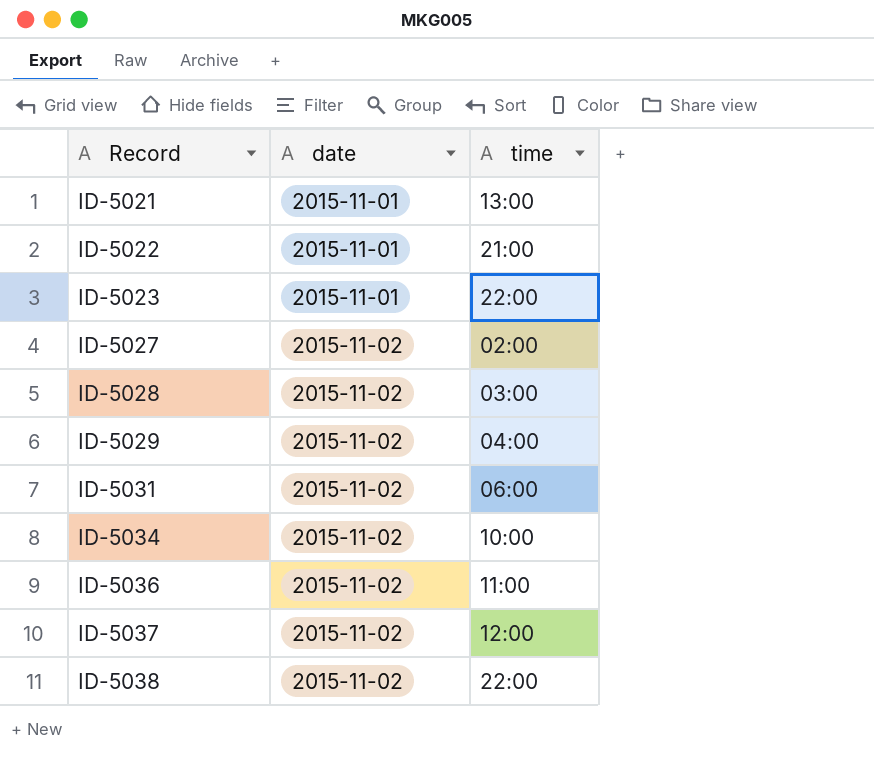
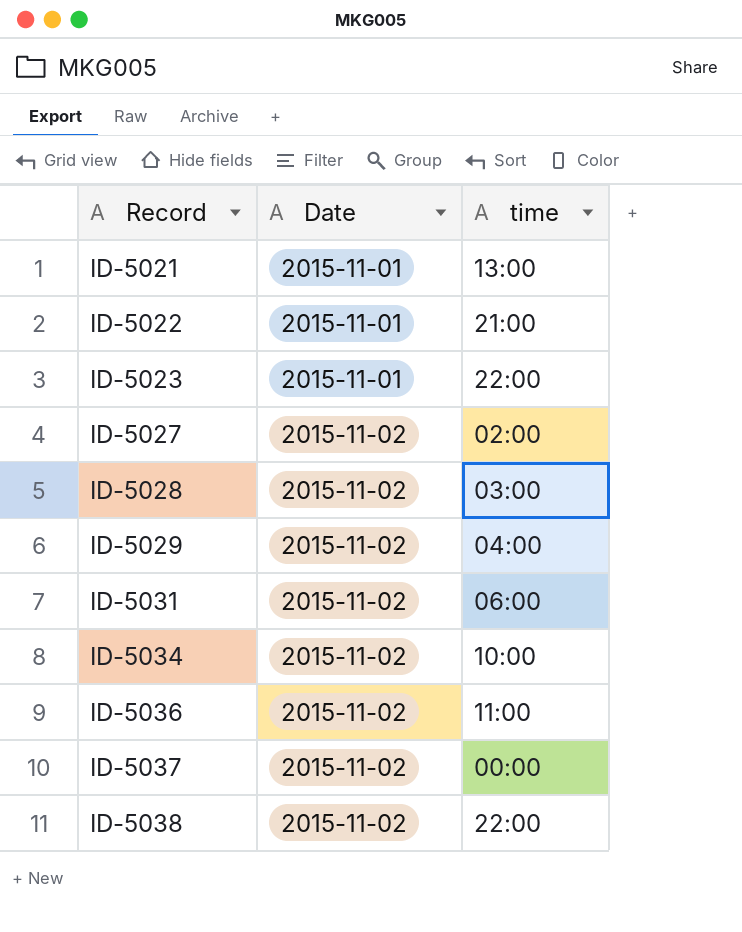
column name: date -> Date
ID-5037 | time: 12:00 -> 00:00

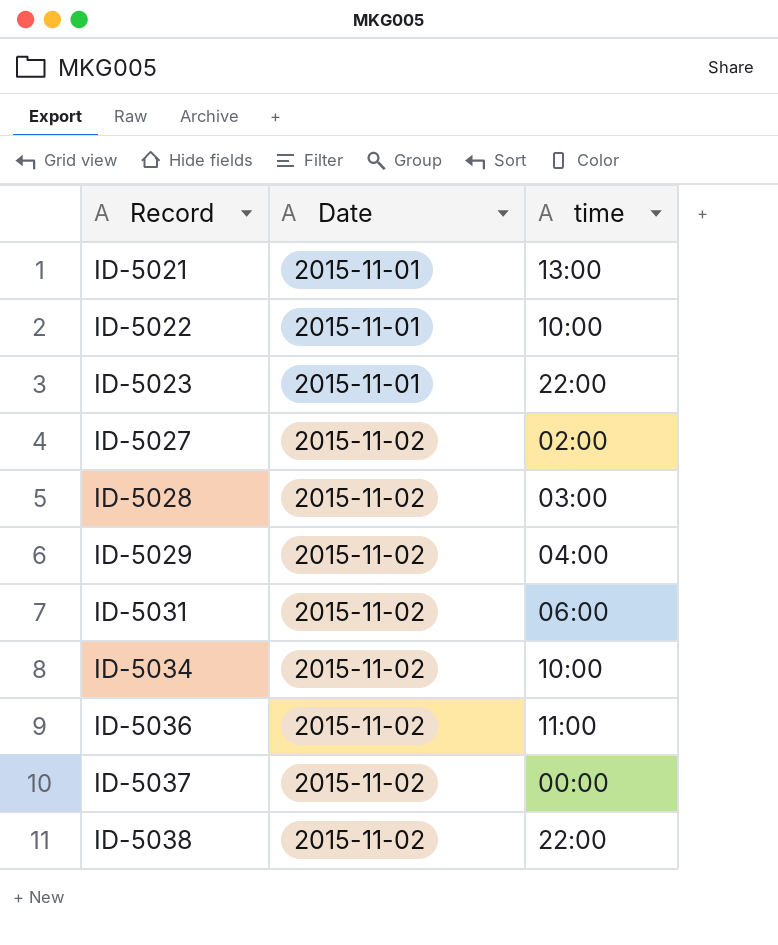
ID-5022 | time: 21:00 -> 10:00

